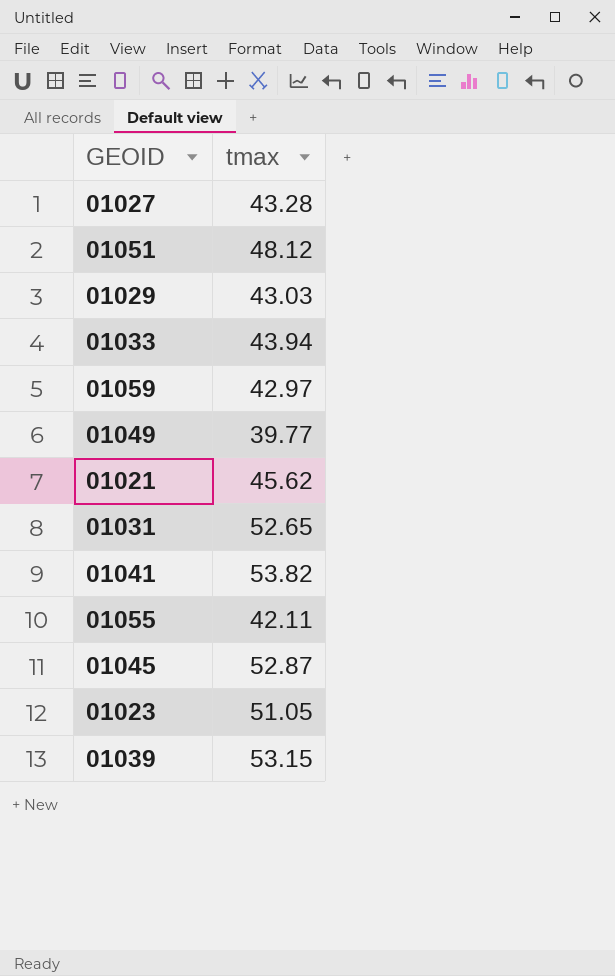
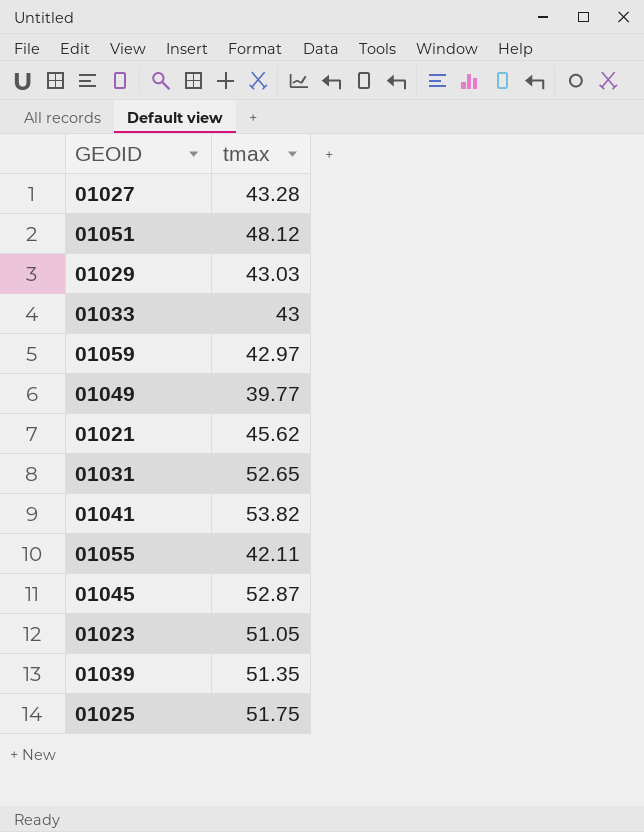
01033 | tmax: 43.94 -> 43
01039 | tmax: 53.15 -> 51.35
row 01025: none -> 51.75

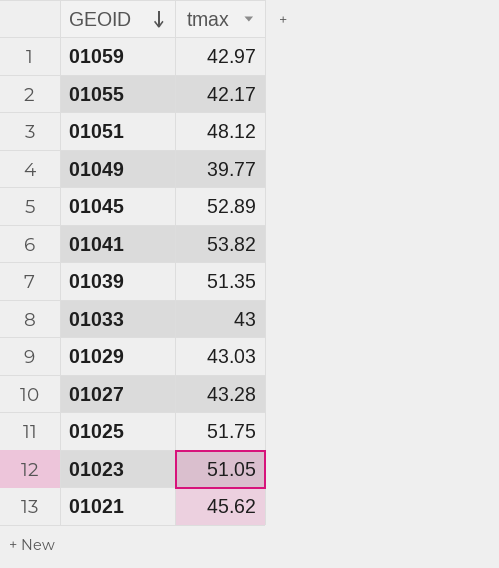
row order: none -> GEOID descending
row 01031: 52.65 -> none
01055 | tmax: 42.11 -> 42.17
01045 | tmax: 52.87 -> 52.89

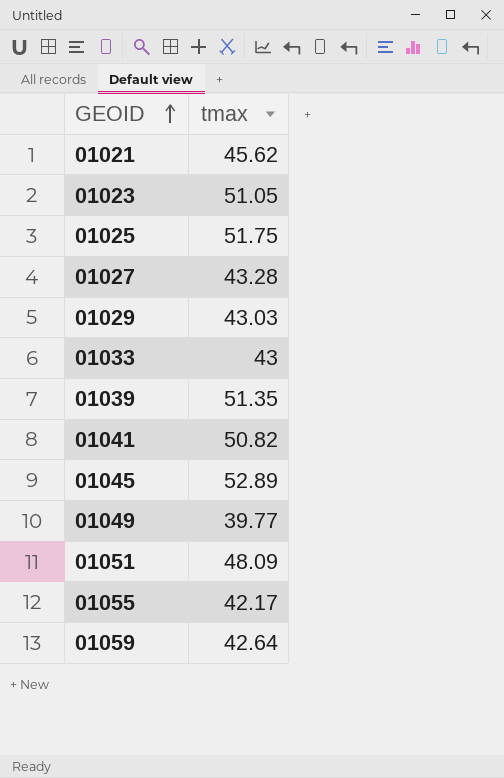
row order: GEOID descending -> GEOID ascending
01041 | tmax: 53.82 -> 50.82
01051 | tmax: 48.12 -> 48.09
01059 | tmax: 42.97 -> 42.64

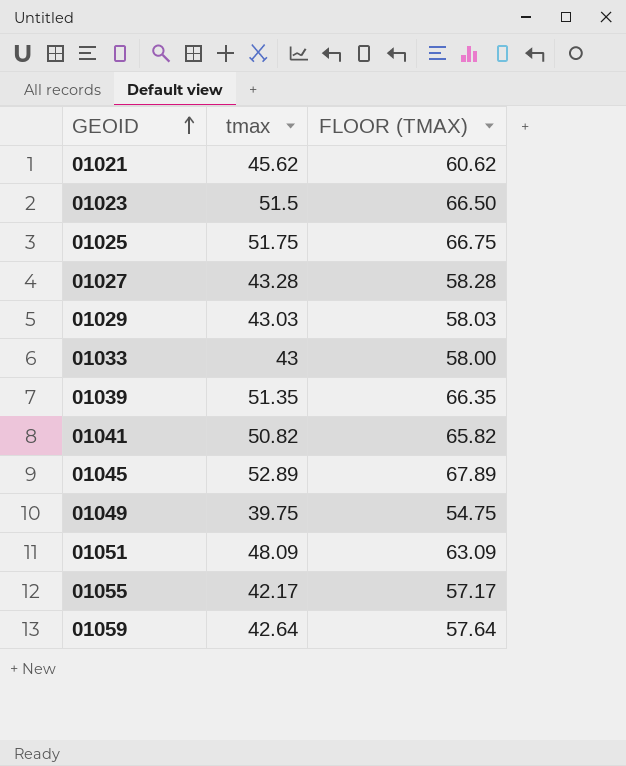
column FLOOR (TMAX) | formula: none -> [tmax] + 15
01023 | tmax: 51.05 -> 51.5
01049 | tmax: 39.77 -> 39.75

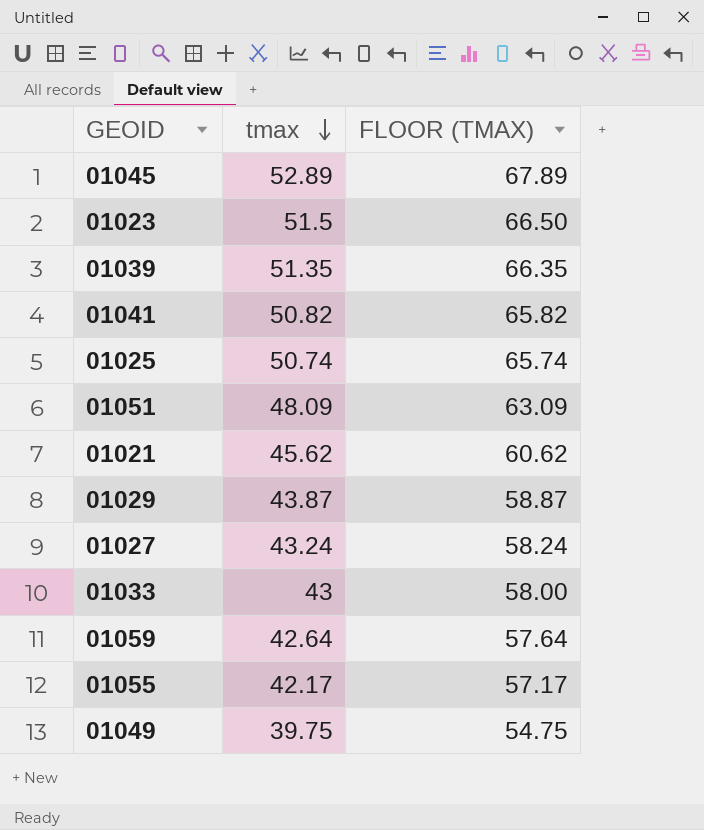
row order: GEOID ascending -> tmax descending
01025 | tmax: 51.75 -> 50.74
01025 | FLOOR (TMAX): 66.75 -> 65.74
01029 | tmax: 43.03 -> 43.87
01029 | FLOOR (TMAX): 58.03 -> 58.87
01027 | tmax: 43.28 -> 43.24
01027 | FLOOR (TMAX): 58.28 -> 58.24

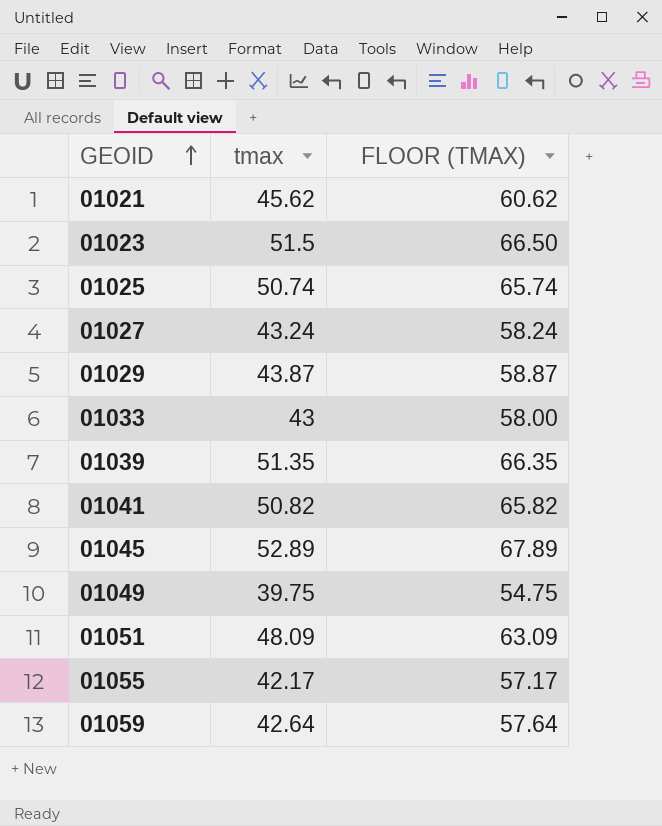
row order: tmax descending -> GEOID ascending

